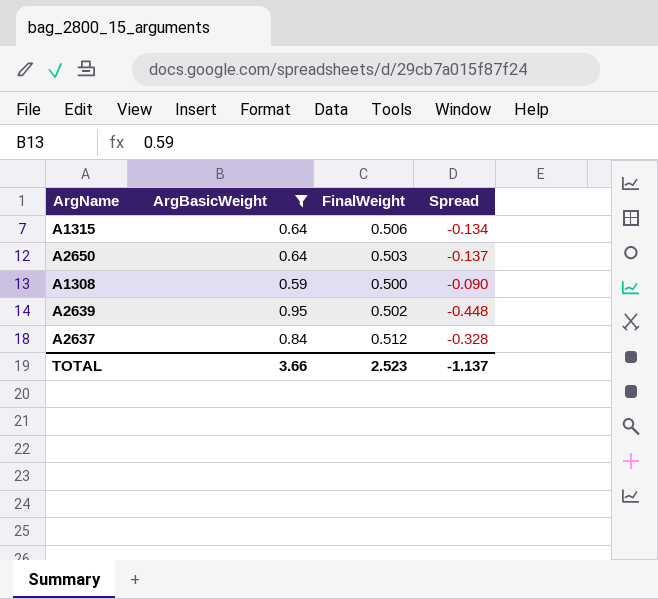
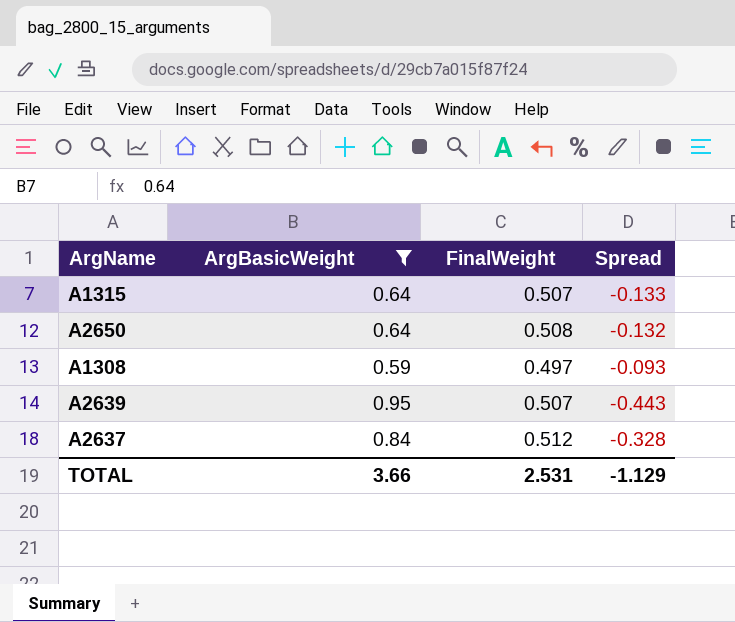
A1315 | FinalWeight: 0.506 -> 0.507
A1315 | Spread: -0.134 -> -0.133
A2650 | FinalWeight: 0.503 -> 0.508
A2650 | Spread: -0.137 -> -0.132
A1308 | FinalWeight: 0.500 -> 0.497
A1308 | Spread: -0.090 -> -0.093
A2639 | FinalWeight: 0.502 -> 0.507
A2639 | Spread: -0.448 -> -0.443
TOTAL | FinalWeight: 2.523 -> 2.531
TOTAL | Spread: -1.137 -> -1.129

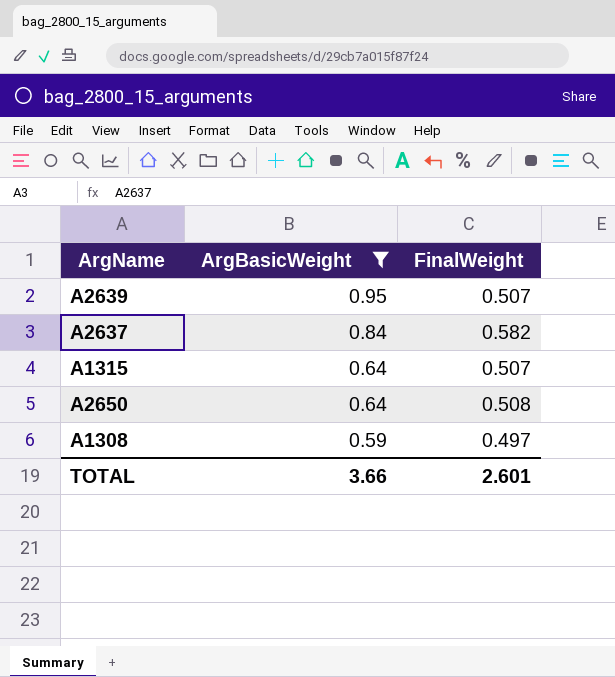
row order: none -> ArgBasicWeight descending
column Spread | formula: [FinalWeight] - [ArgBasicWeight] -> none
A2637 | FinalWeight: 0.512 -> 0.582
TOTAL | FinalWeight: 2.531 -> 2.601

